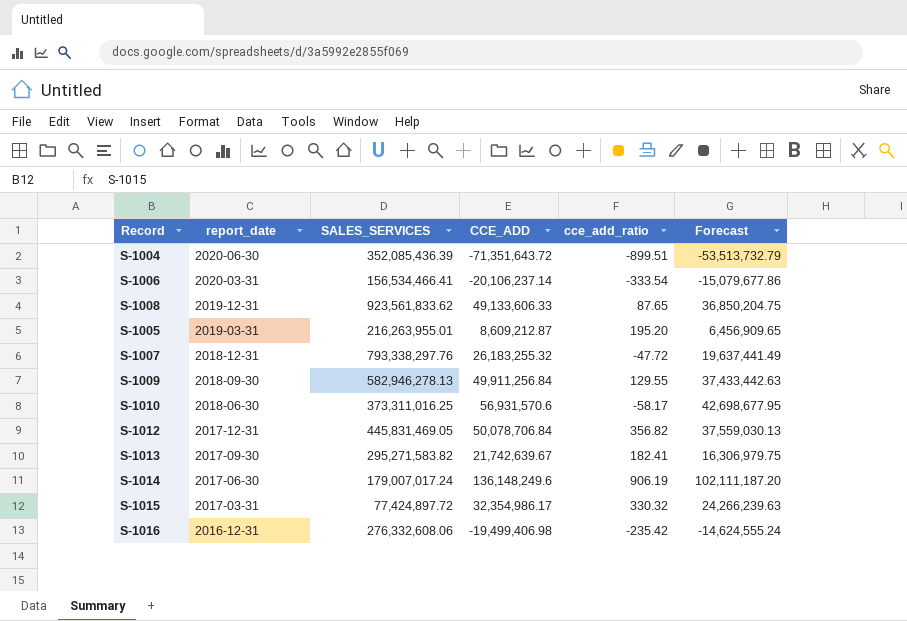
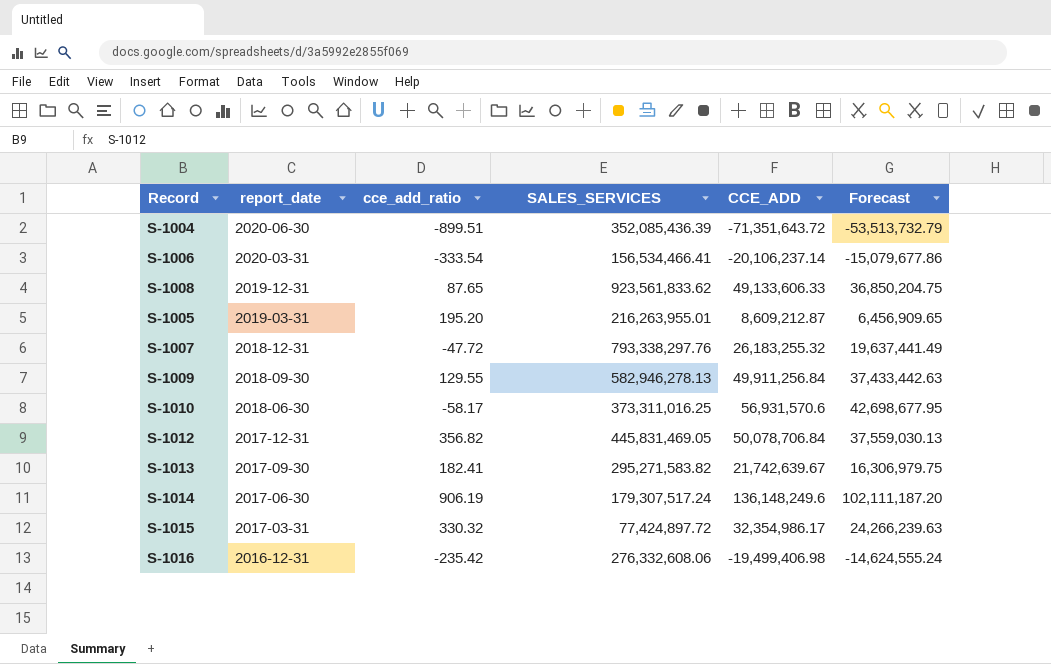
column cce_add_ratio | position: 5 -> 3
S-1014 | SALES_SERVICES: 179,007,017.24 -> 179,307,517.24

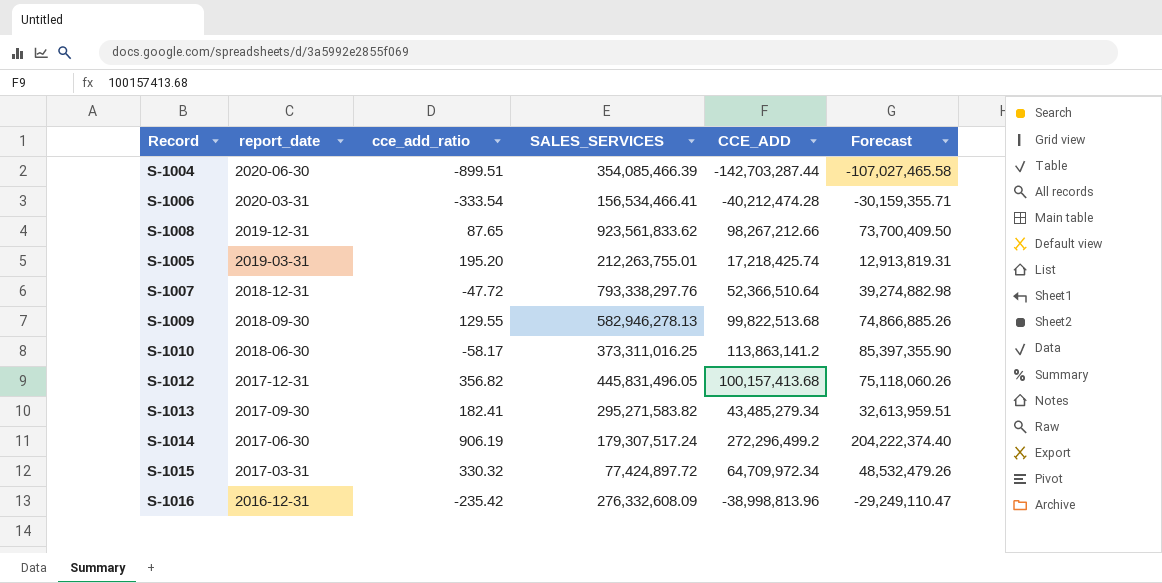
S-1004 | SALES_SERVICES: 352,085,436.39 -> 354,085,466.39
S-1004 | CCE_ADD: -71,351,643.72 -> -142,703,287.44
S-1004 | Forecast: -53,513,732.79 -> -107,027,465.58
S-1006 | CCE_ADD: -20,106,237.14 -> -40,212,474.28
S-1006 | Forecast: -15,079,677.86 -> -30,159,355.71
S-1008 | CCE_ADD: 49,133,606.33 -> 98,267,212.66
S-1008 | Forecast: 36,850,204.75 -> 73,700,409.50
S-1005 | SALES_SERVICES: 216,263,955.01 -> 212,263,755.01
S-1005 | CCE_ADD: 8,609,212.87 -> 17,218,425.74
S-1005 | Forecast: 6,456,909.65 -> 12,913,819.31
S-1007 | CCE_ADD: 26,183,255.32 -> 52,366,510.64
S-1007 | Forecast: 19,637,441.49 -> 39,274,882.98
S-1009 | CCE_ADD: 49,911,256.84 -> 99,822,513.68
S-1009 | Forecast: 37,433,442.63 -> 74,866,885.26
S-1010 | CCE_ADD: 56,931,570.6 -> 113,863,141.2
S-1010 | Forecast: 42,698,677.95 -> 85,397,355.90
S-1012 | SALES_SERVICES: 445,831,469.05 -> 445,831,496.05
S-1012 | CCE_ADD: 50,078,706.84 -> 100,157,413.68
S-1012 | Forecast: 37,559,030.13 -> 75,118,060.26
S-1013 | CCE_ADD: 21,742,639.67 -> 43,485,279.34
S-1013 | Forecast: 16,306,979.75 -> 32,613,959.51
S-1014 | CCE_ADD: 136,148,249.6 -> 272,296,499.2
S-1014 | Forecast: 102,111,187.20 -> 204,222,374.40
S-1015 | CCE_ADD: 32,354,986.17 -> 64,709,972.34
S-1015 | Forecast: 24,266,239.63 -> 48,532,479.26
S-1016 | SALES_SERVICES: 276,332,608.06 -> 276,332,608.09
S-1016 | CCE_ADD: -19,499,406.98 -> -38,998,813.96
S-1016 | Forecast: -14,624,555.24 -> -29,249,110.47

